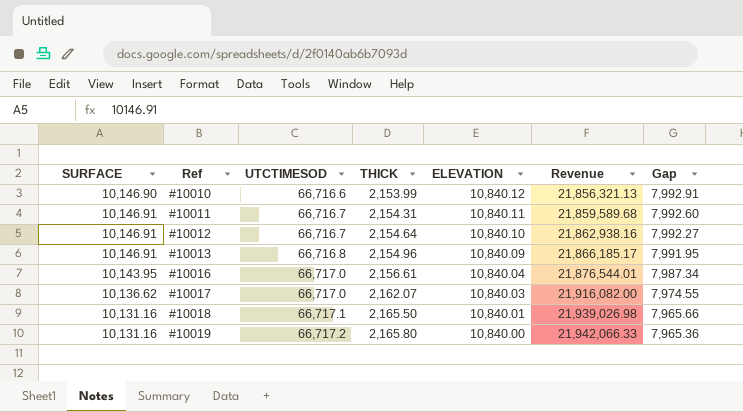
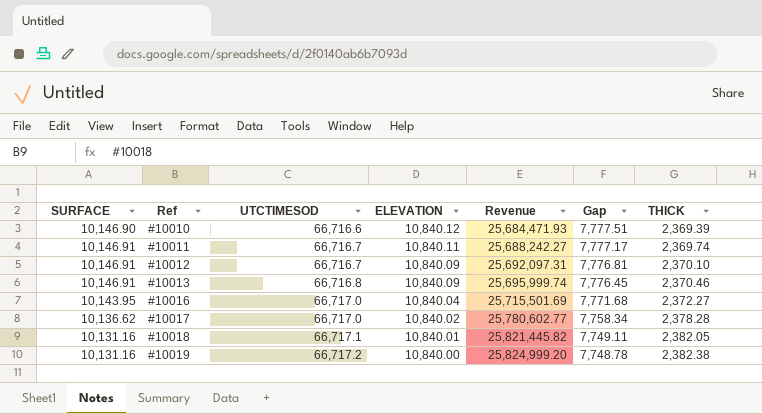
column Revenue | formula: [SURFACE] * [THICK] -> [ELEVATION] * [THICK]
column THICK | position: 4 -> 7
#10010 | Gap: 7,992.91 -> 7,777.51
#10010 | THICK: 2,153.99 -> 2,369.39
#10011 | Gap: 7,992.60 -> 7,777.17
#10011 | THICK: 2,154.31 -> 2,369.74
#10012 | ELEVATION: 10,840.10 -> 10,840.09
#10012 | Gap: 7,992.27 -> 7,776.81
#10012 | THICK: 2,154.64 -> 2,370.10
#10013 | Gap: 7,991.95 -> 7,776.45
#10013 | THICK: 2,154.96 -> 2,370.46
#10016 | Gap: 7,987.34 -> 7,771.68
#10016 | THICK: 2,156.61 -> 2,372.27
#10017 | ELEVATION: 10,840.03 -> 10,840.02
#10017 | Gap: 7,974.55 -> 7,758.34
#10017 | THICK: 2,162.07 -> 2,378.28
#10018 | Gap: 7,965.66 -> 7,749.11
#10018 | THICK: 2,165.50 -> 2,382.05
#10019 | Gap: 7,965.36 -> 7,748.78
#10019 | THICK: 2,165.80 -> 2,382.38

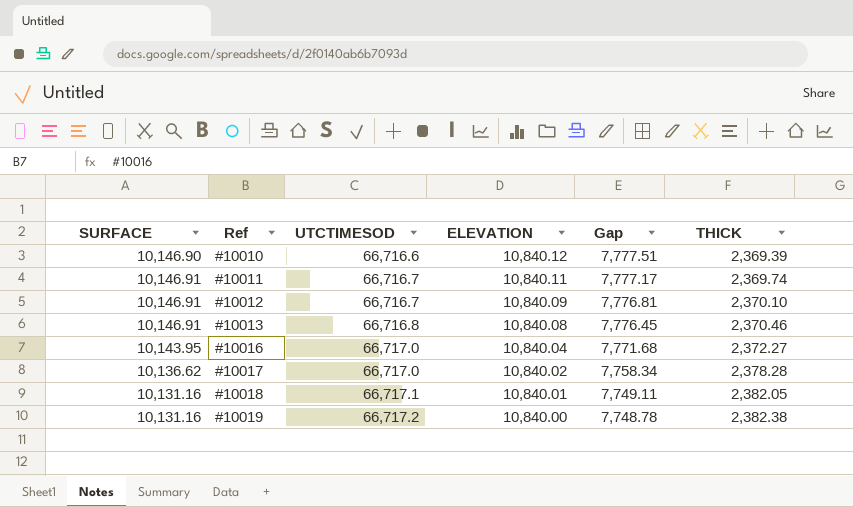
column Revenue | formula: [ELEVATION] * [THICK] -> none
#10013 | ELEVATION: 10,840.09 -> 10,840.08

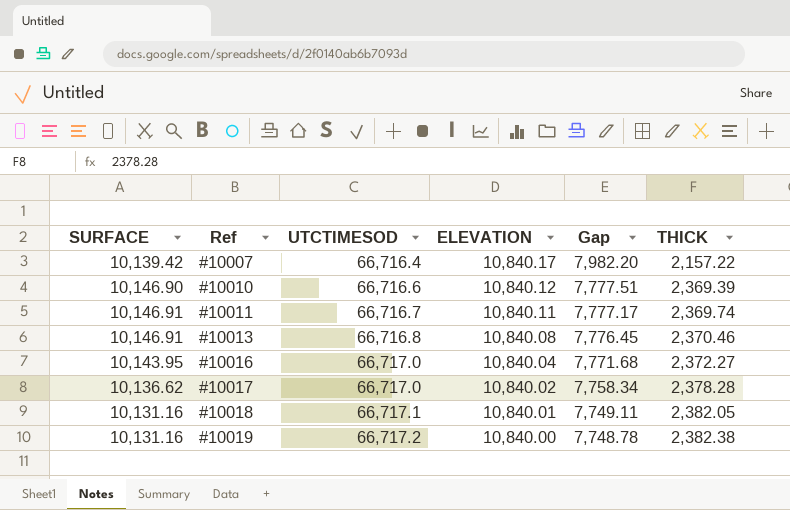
row #10012: 10,146.91 | 66,716.7 | 10,840.09 | 7,776.81 | 2,370.10 -> none
row #10007: none -> 10,139.42 | 66,716.4 | 10,840.17 | 7,982.20 | 2,157.22

